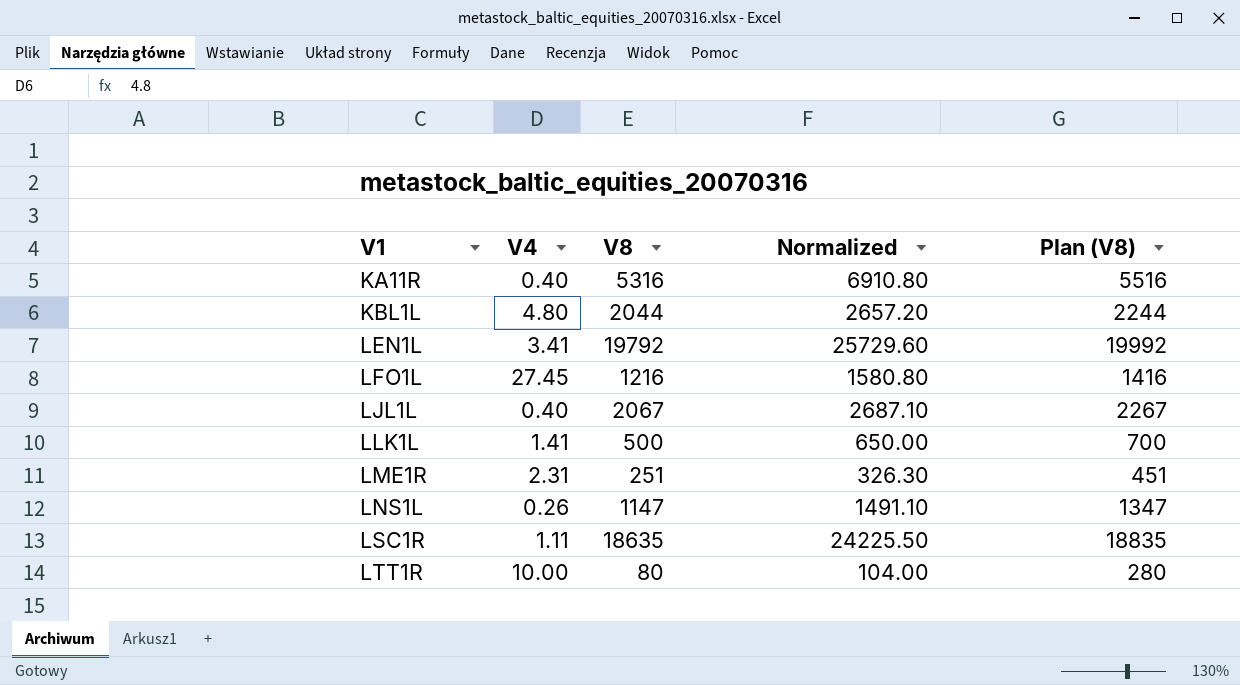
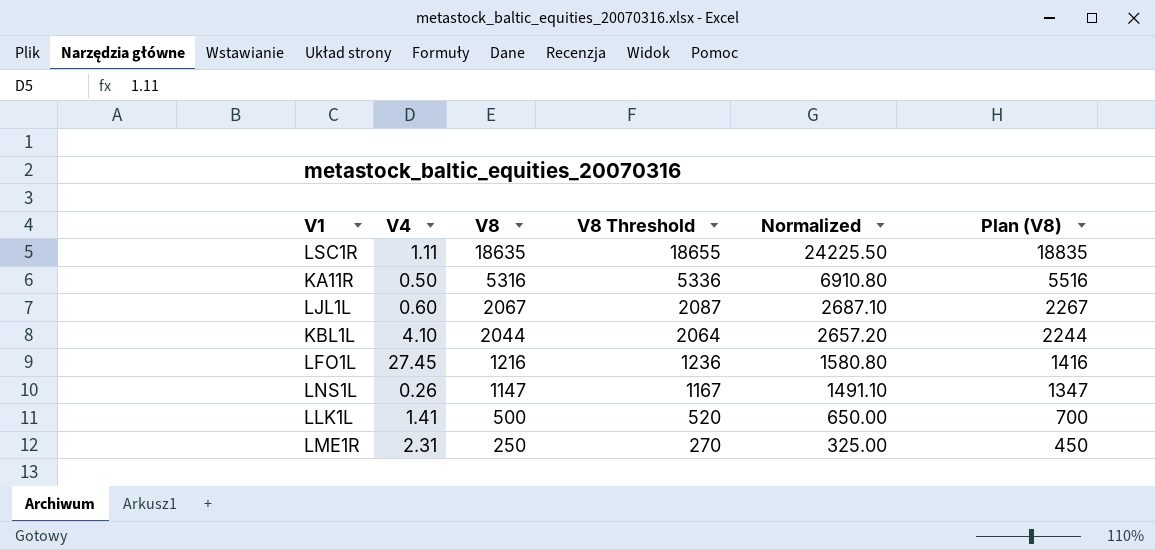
row order: V1 ascending -> V8 descending
column V8 Threshold | formula: none -> [V8] + 20
row LEN1L: 3.41 | 19792 | 25729.60 | 19992 -> none
row LTT1R: 10.00 | 80 | 104.00 | 280 -> none
KA11R | V4: 0.40 -> 0.50
LJL1L | V4: 0.40 -> 0.60
KBL1L | V4: 4.80 -> 4.10
LME1R | V8: 251 -> 250
LME1R | Normalized: 326.30 -> 325.00
LME1R | Plan (V8): 451 -> 450

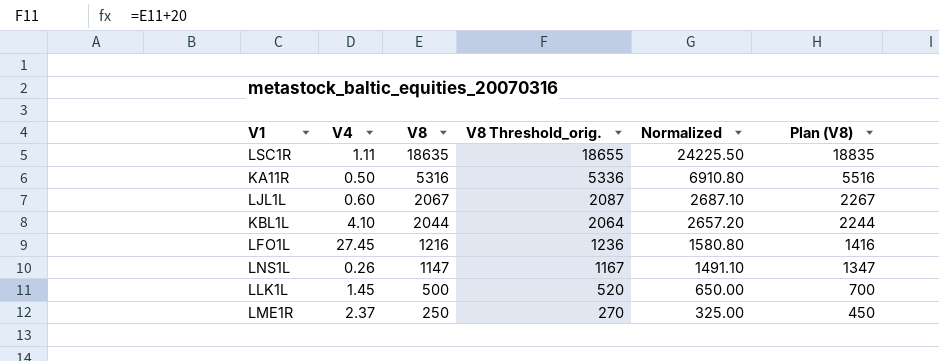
column name: V8 Threshold -> V8 Threshold_orig.
LLK1L | V4: 1.41 -> 1.45
LME1R | V4: 2.31 -> 2.37

